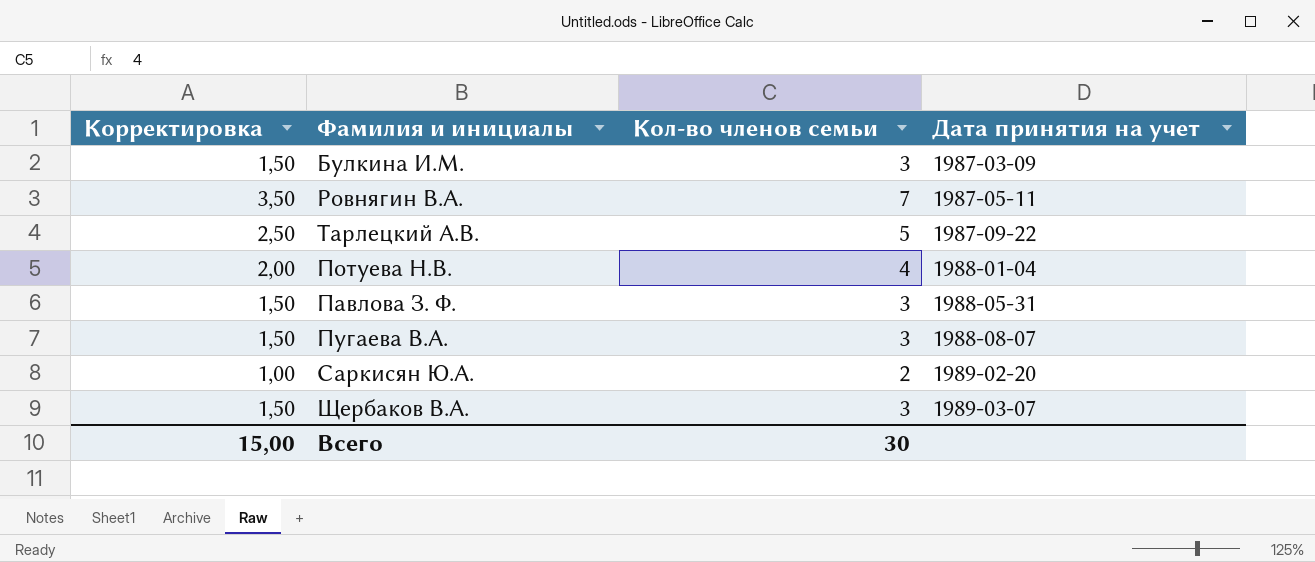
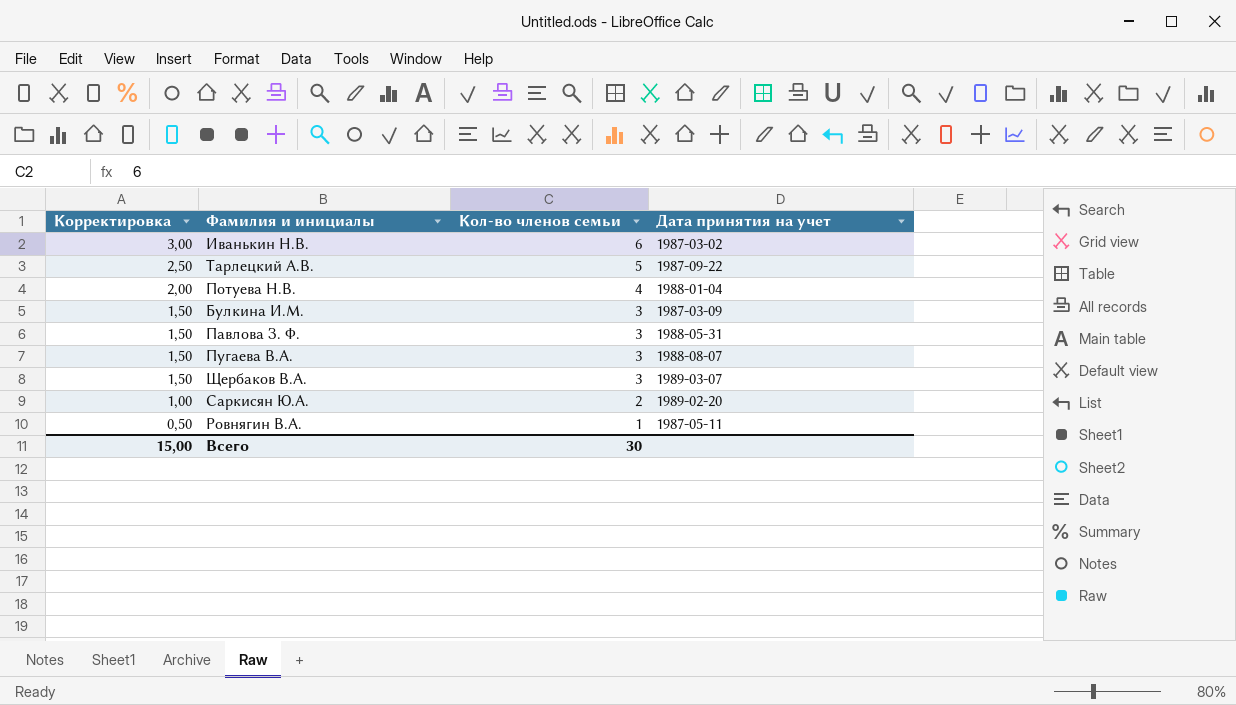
row order: Дата принятия на учет ascending -> Корректировка descending
row Иванькин Н.В.: none -> 3,00 | 6 | 1987-03-02
Ровнягин В.А. | Корректировка: 3,50 -> 0,50
Ровнягин В.А. | Кол-во членов семьи: 7 -> 1

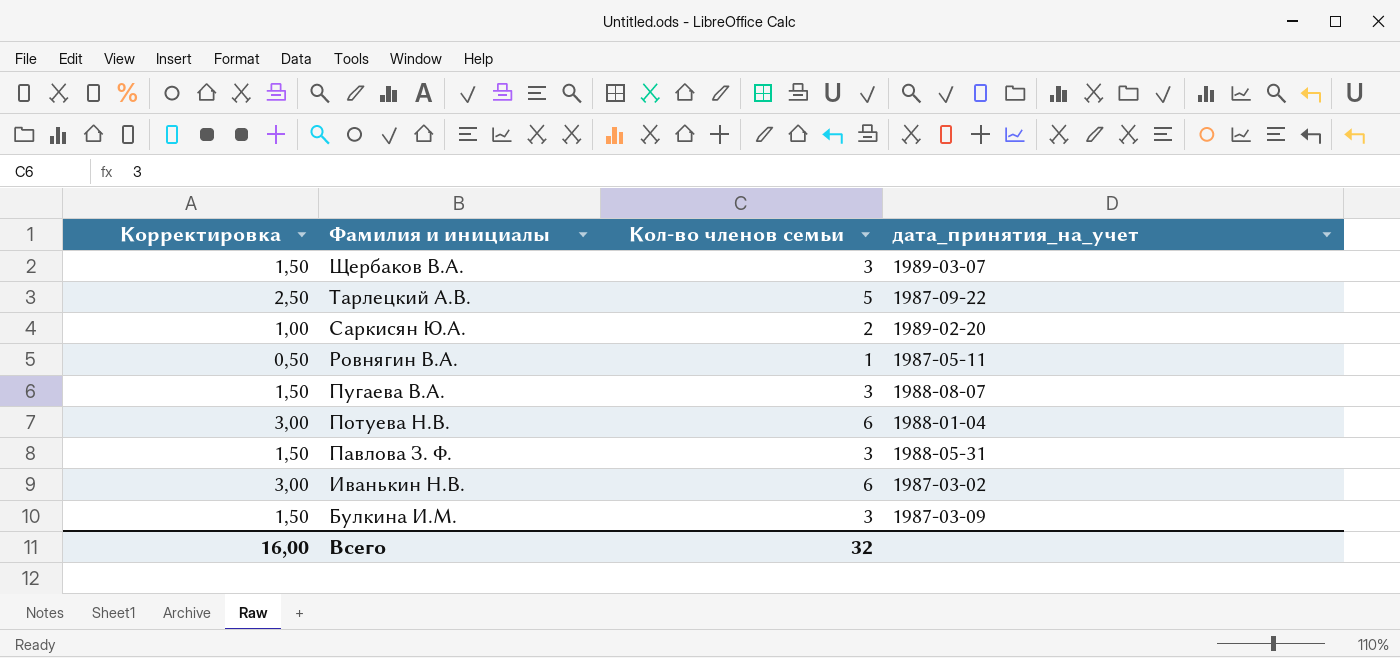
row order: Корректировка descending -> Фамилия и инициалы descending
column name: Дата принятия на учет -> дата_принятия_на_учет
Потуева Н.В. | Корректировка: 2,00 -> 3,00
Потуева Н.В. | Кол-во членов семьи: 4 -> 6
Всего | Корректировка: 15,00 -> 16,00
Всего | Кол-во членов семьи: 30 -> 32

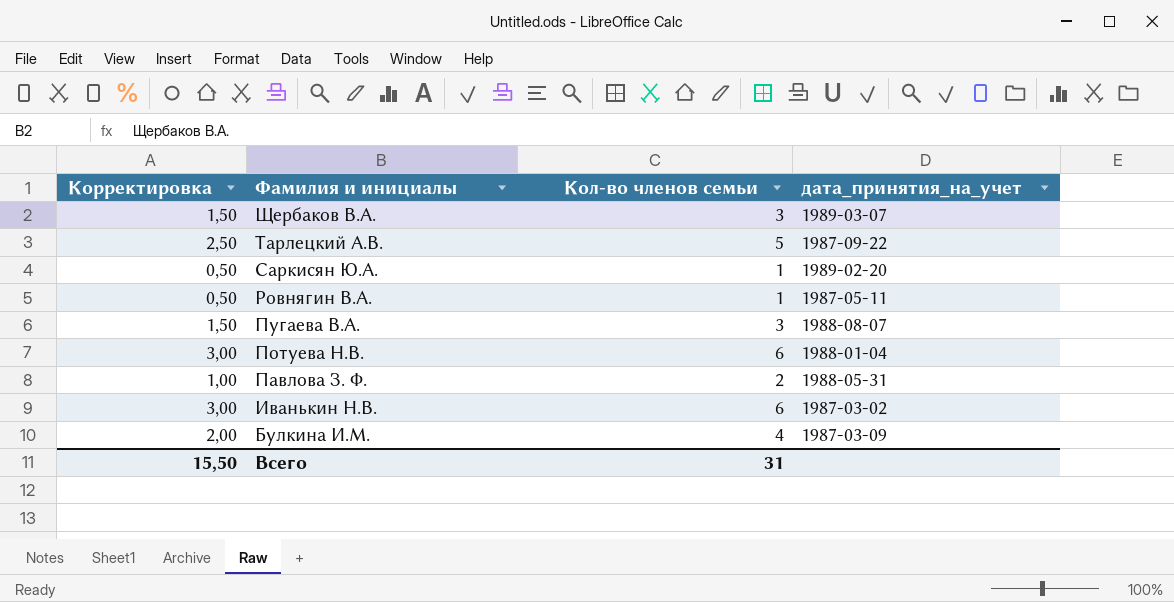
Саркисян Ю.А. | Корректировка: 1,00 -> 0,50
Саркисян Ю.А. | Кол-во членов семьи: 2 -> 1
Павлова З. Ф. | Корректировка: 1,50 -> 1,00
Павлова З. Ф. | Кол-во членов семьи: 3 -> 2
Булкина И.М. | Корректировка: 1,50 -> 2,00
Булкина И.М. | Кол-во членов семьи: 3 -> 4
Всего | Корректировка: 16,00 -> 15,50
Всего | Кол-во членов семьи: 32 -> 31

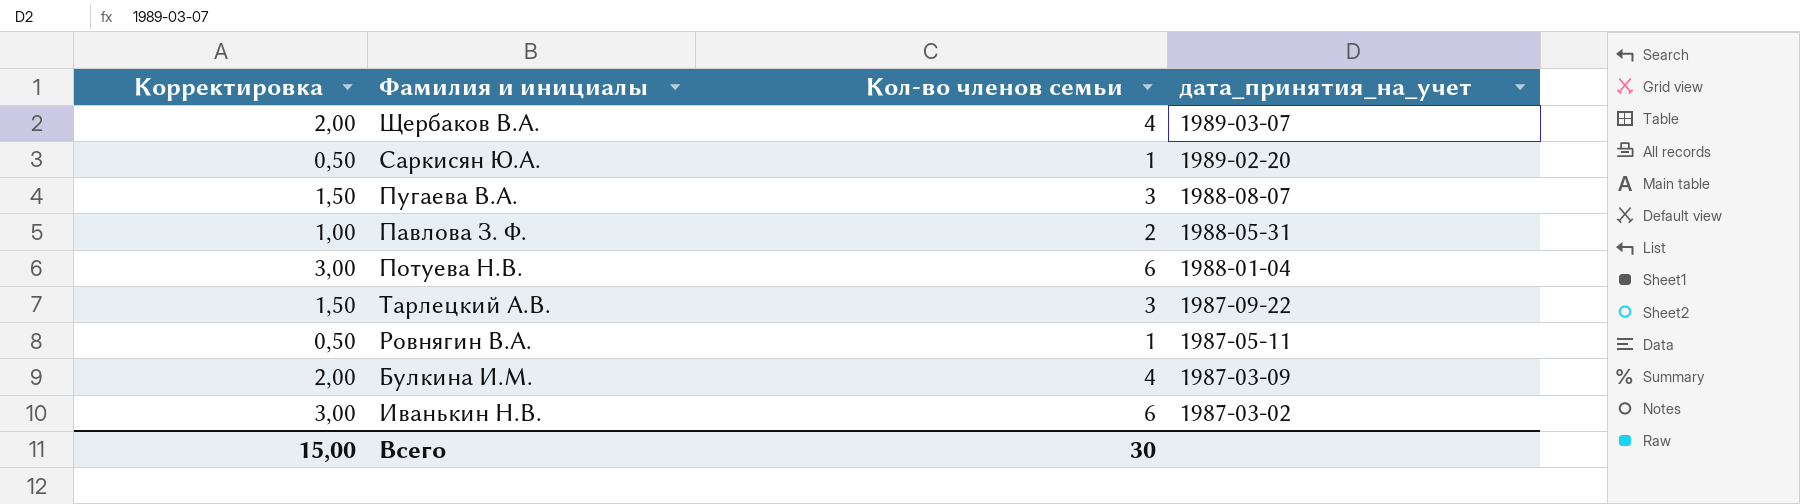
row order: Фамилия и инициалы descending -> дата_принятия_на_учет descending
Щербаков В.А. | Корректировка: 1,50 -> 2,00
Щербаков В.А. | Кол-во членов семьи: 3 -> 4
Тарлецкий А.В. | Корректировка: 2,50 -> 1,50
Тарлецкий А.В. | Кол-во членов семьи: 5 -> 3
Всего | Корректировка: 15,50 -> 15,00
Всего | Кол-во членов семьи: 31 -> 30

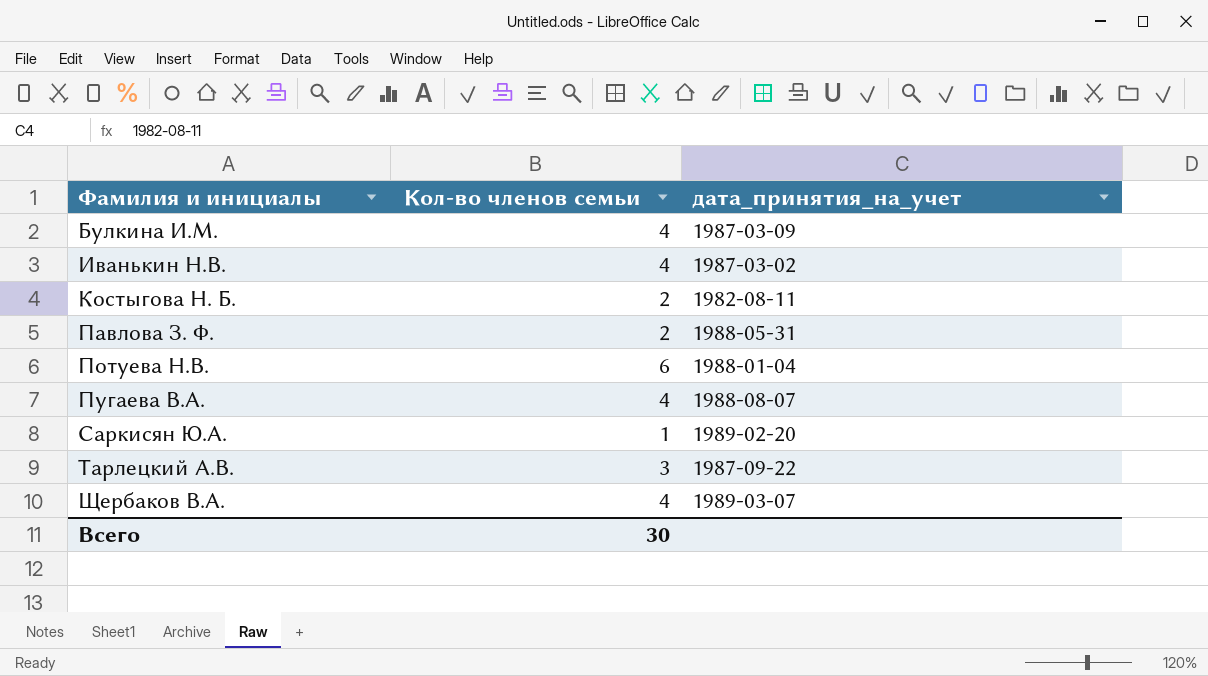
row order: дата_принятия_на_учет descending -> Фамилия и инициалы ascending
column Корректировка | formula: [Кол-во членов семьи] * 0,5 -> none
row Ровнягин В.А.: 0,50 | 1 | 1987-05-11 -> none
Иванькин Н.В. | Кол-во членов семьи: 6 -> 4
row Костыгова Н. Б.: none -> 2 | 1982-08-11
Пугаева В.А. | Кол-во членов семьи: 3 -> 4

